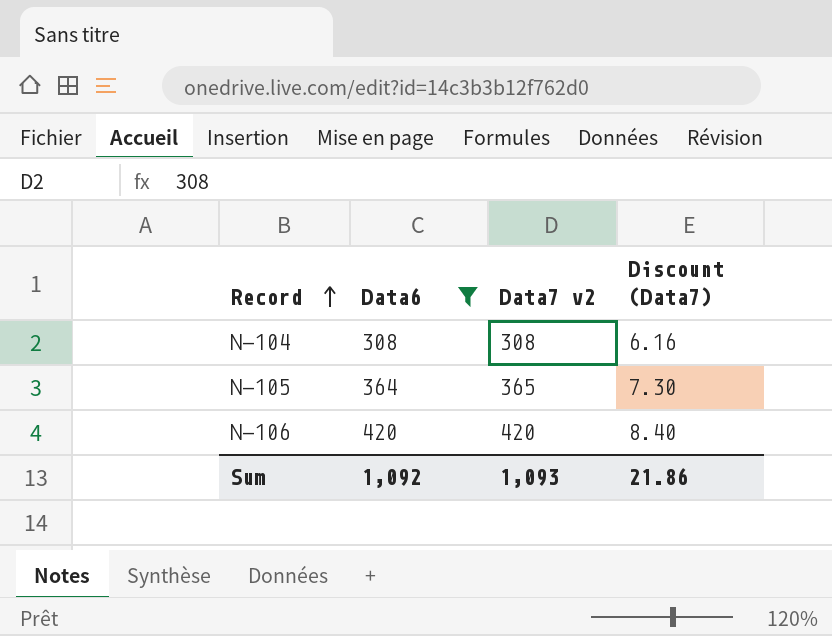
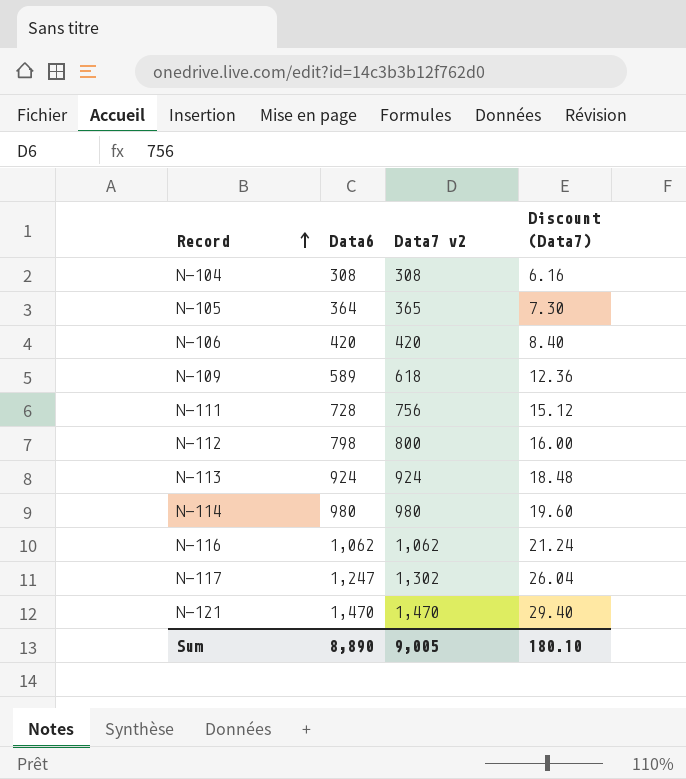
filter: Data6 <= 420 -> none
Sum | Data6: 1,092 -> 8,890
Sum | Data7 v2: 1,093 -> 9,005
Sum | Discount (Data7): 21.86 -> 180.10

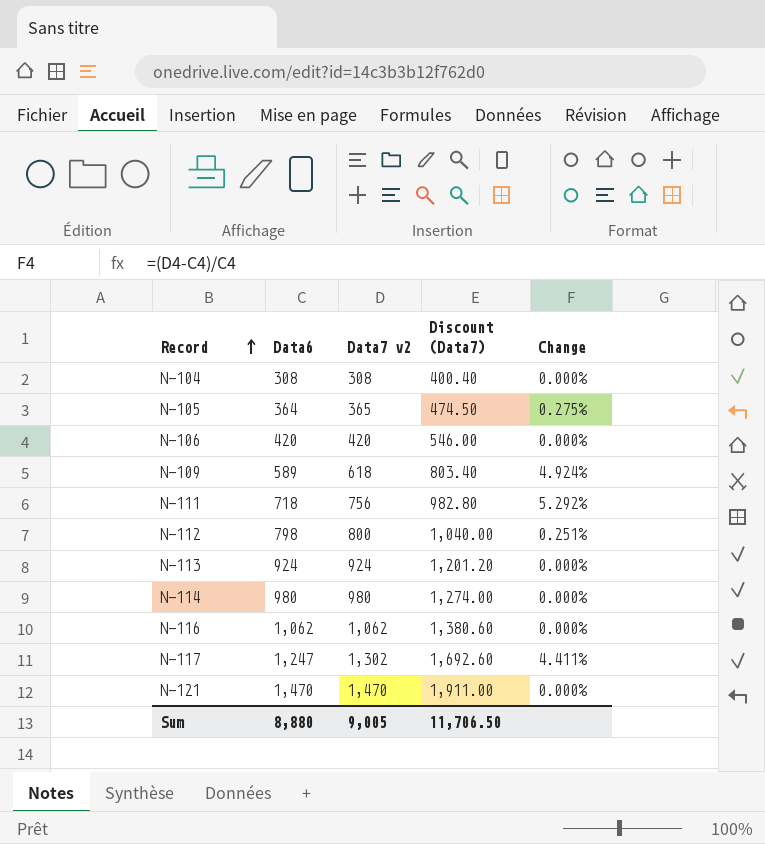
column Discount (Data7) | formula: [Data7 v2] * 0.02 -> [Data7 v2] * 1.3
column Change | formula: none -> ([Data7 v2] - [Data6]) / [Data6]
N-111 | Data6: 728 -> 718
Sum | Data6: 8,890 -> 8,880
Sum | Discount (Data7): 180.10 -> 11,706.50

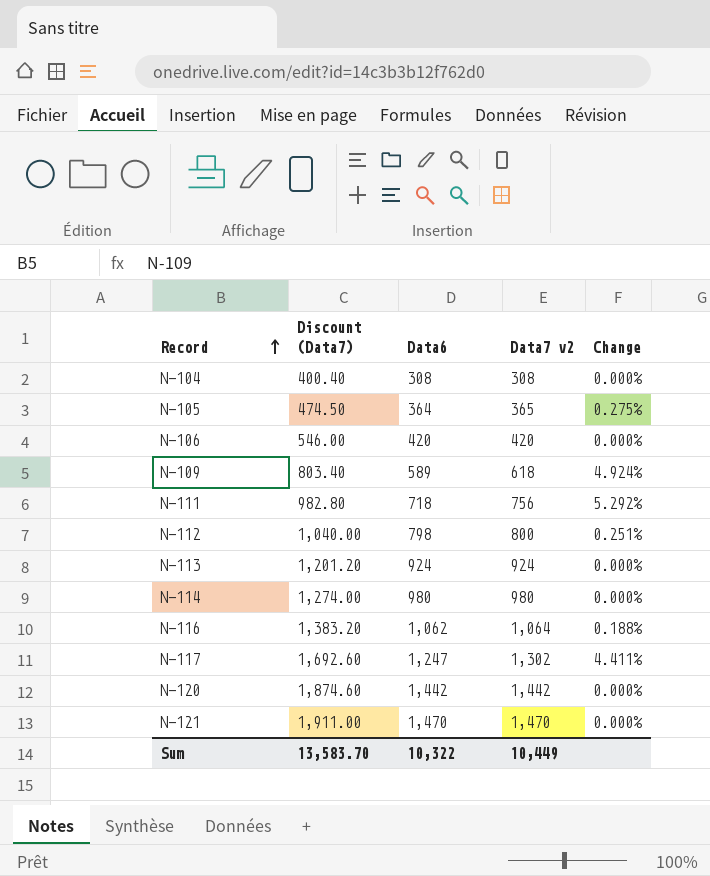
column Discount (Data7) | position: 4 -> 2
N-116 | Discount (Data7): 1,380.60 -> 1,383.20
N-116 | Data7 v2: 1,062 -> 1,064
N-116 | Change: 0.000% -> 0.188%
row N-120: none -> 1,874.60 | 1,442 | 1,442 | 0.000%
Sum | Discount (Data7): 11,706.50 -> 13,583.70
Sum | Data6: 8,880 -> 10,322
Sum | Data7 v2: 9,005 -> 10,449

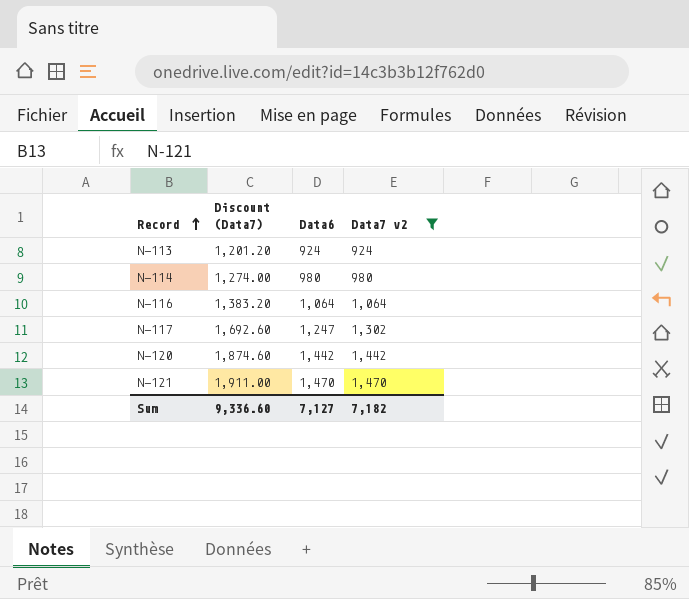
filter: none -> Data7 v2 >= 924
column Change | formula: ([Data7 v2] - [Data6]) / [Data6] -> none
N-116 | Data6: 1,062 -> 1,064
Sum | Discount (Data7): 13,583.70 -> 9,336.60
Sum | Data6: 10,322 -> 7,127
Sum | Data7 v2: 10,449 -> 7,182

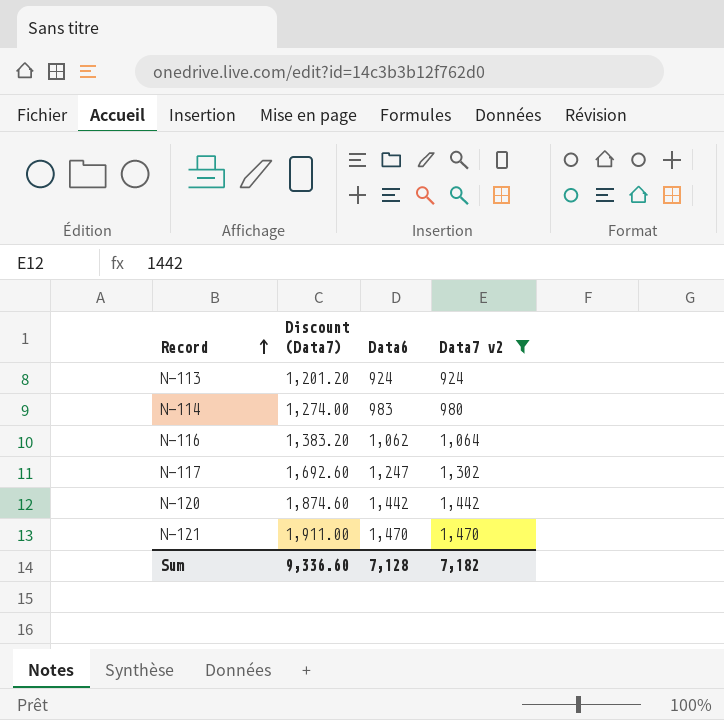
N-114 | Data6: 980 -> 983
N-116 | Data6: 1,064 -> 1,062
Sum | Data6: 7,127 -> 7,128

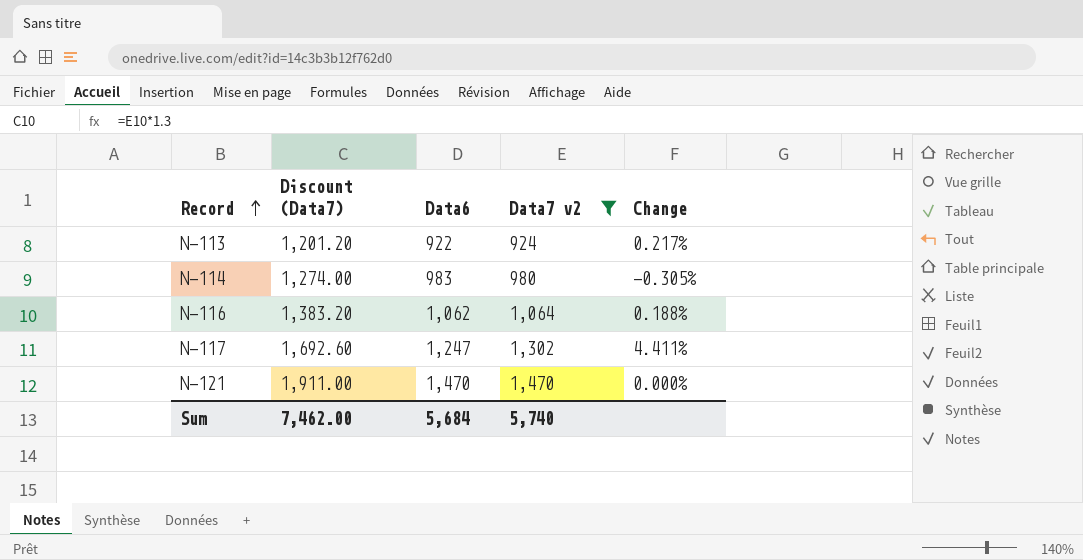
column Change | formula: none -> ([Data7 v2] - [Data6]) / [Data6]
row N-120: 1,874.60 | 1,442 | 1,442 -> none
N-113 | Data6: 924 -> 922
Sum | Discount (Data7): 9,336.60 -> 7,462.00
Sum | Data6: 7,128 -> 5,684
Sum | Data7 v2: 7,182 -> 5,740

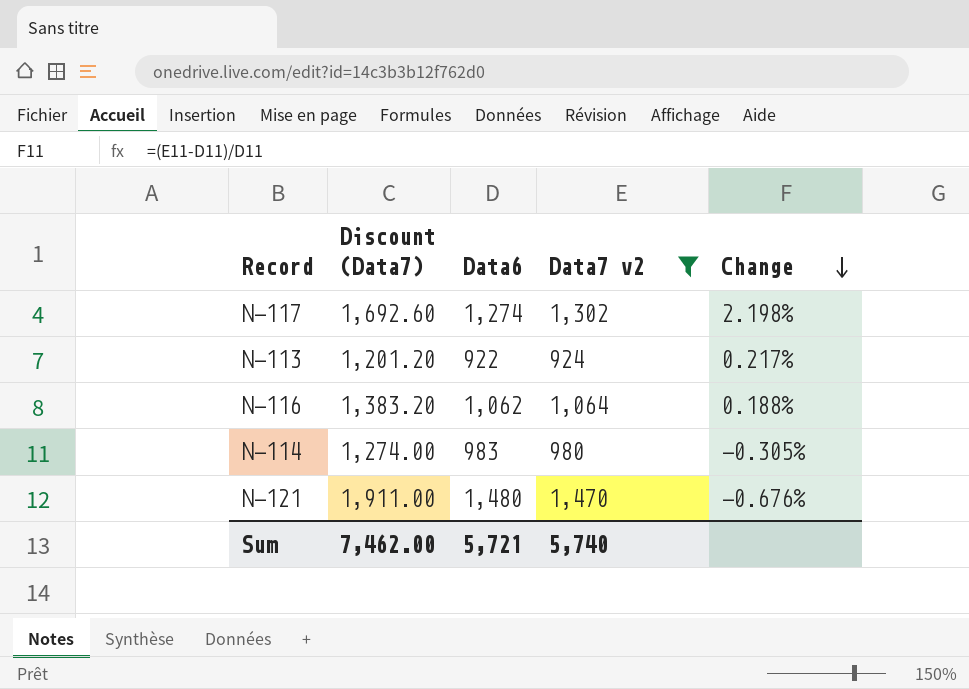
row order: Record ascending -> Change descending
N-117 | Data6: 1,247 -> 1,274
N-117 | Change: 4.411% -> 2.198%
N-121 | Data6: 1,470 -> 1,480
N-121 | Change: 0.000% -> -0.676%
Sum | Data6: 5,684 -> 5,721

